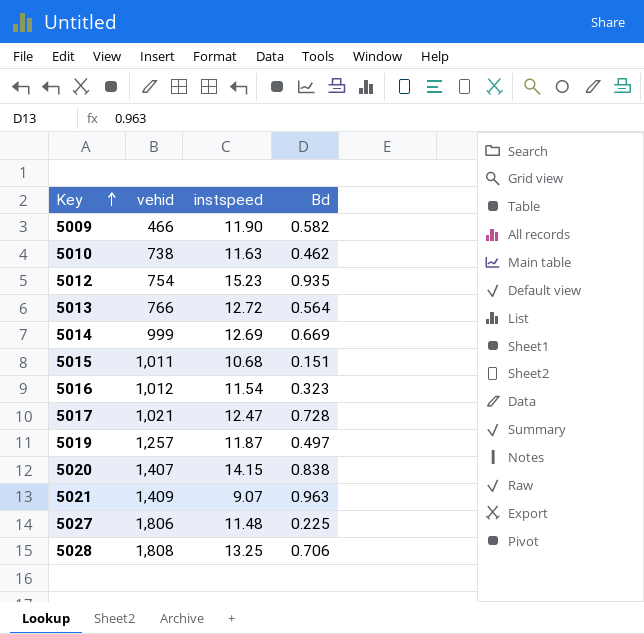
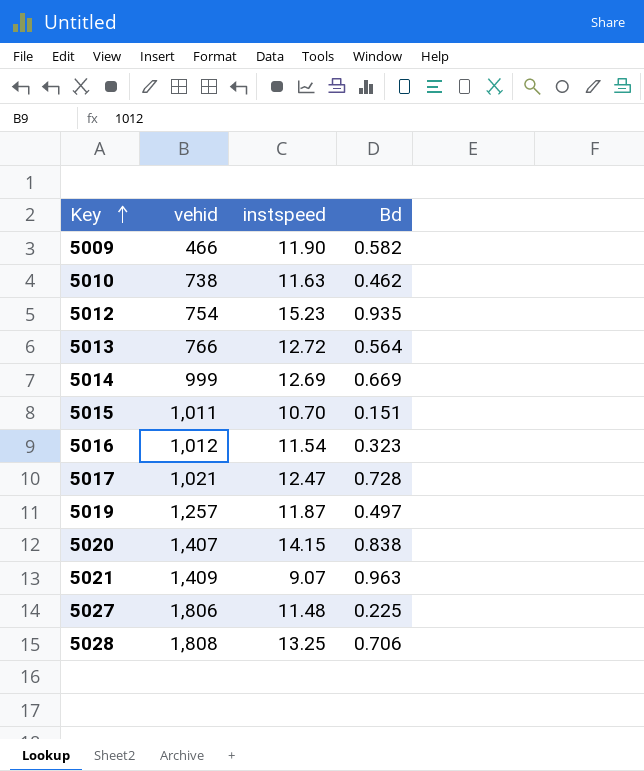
5015 | instspeed: 10.68 -> 10.70

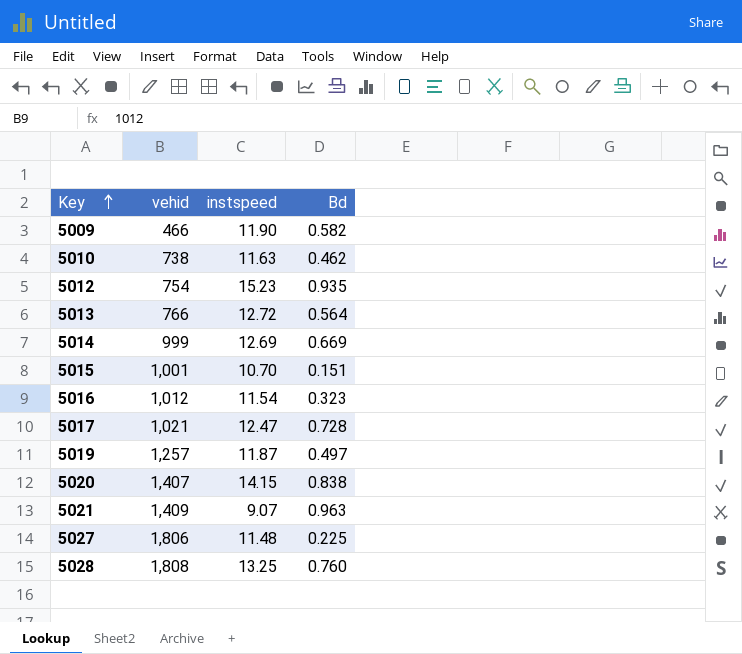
5015 | vehid: 1,011 -> 1,001
5028 | Bd: 0.706 -> 0.760

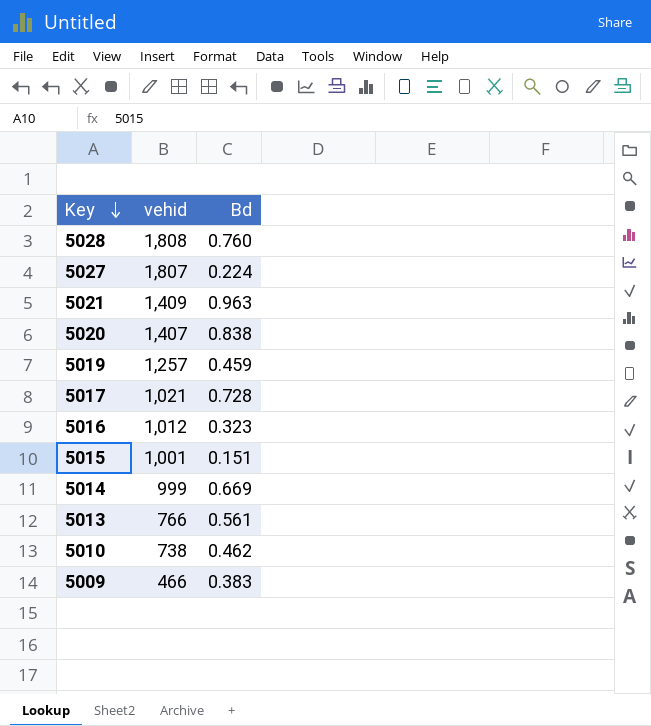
row order: Key ascending -> Key descending
column instspeed | position: 3 -> none
row 5012: 754 | 15.23 | 0.935 -> none
5027 | vehid: 1,806 -> 1,807
5027 | Bd: 0.225 -> 0.224
5019 | Bd: 0.497 -> 0.459
5013 | Bd: 0.564 -> 0.561
5009 | Bd: 0.582 -> 0.383

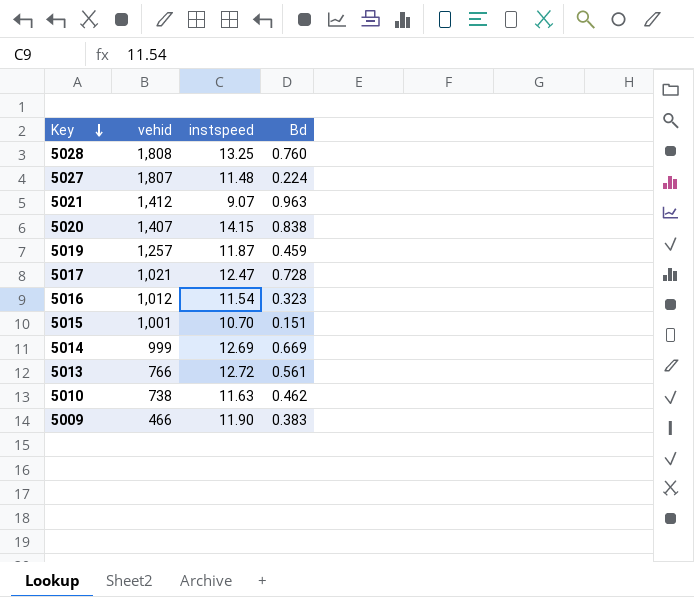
column instspeed | position: none -> 3
5021 | vehid: 1,409 -> 1,412

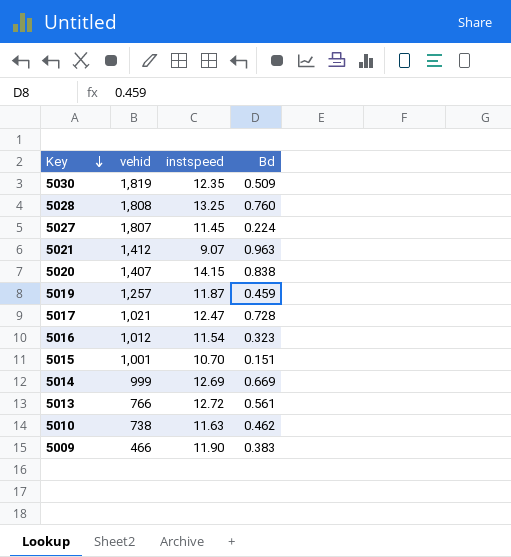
row 5030: none -> 1,819 | 12.35 | 0.509
5027 | instspeed: 11.48 -> 11.45

